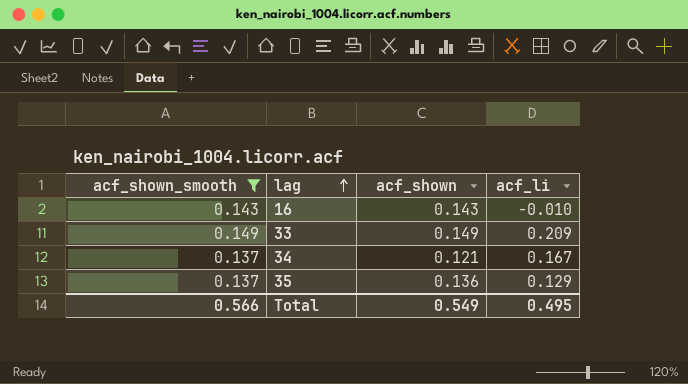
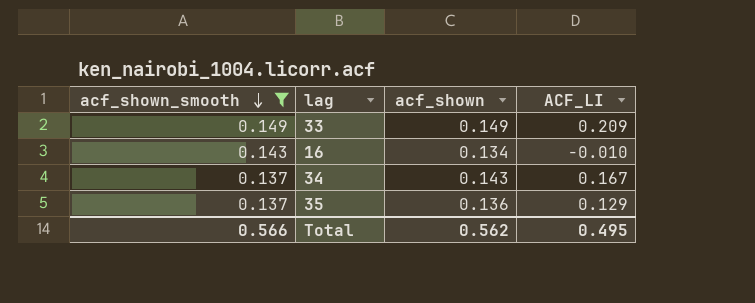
row order: lag ascending -> acf_shown_smooth descending
column name: acf_li -> ACF_LI
16 | acf_shown: 0.143 -> 0.134
34 | acf_shown: 0.121 -> 0.143
Total | acf_shown: 0.549 -> 0.562

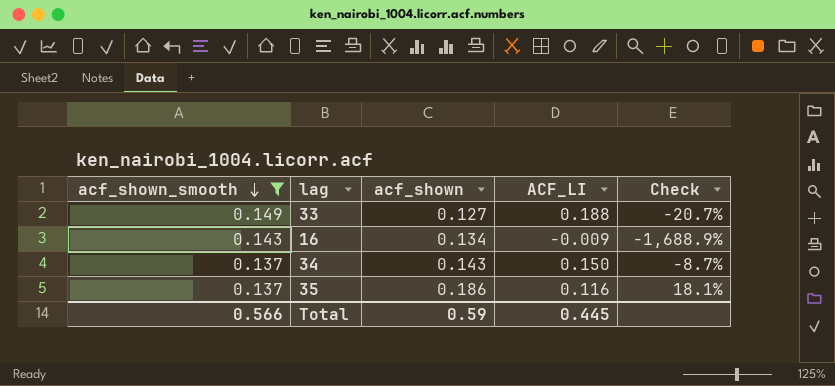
column Check | formula: none -> ([acf_shown_smooth] - [ACF_LI]) / [ACF_LI]
33 | acf_shown: 0.149 -> 0.127
33 | ACF_LI: 0.209 -> 0.188
16 | ACF_LI: -0.010 -> -0.009
34 | ACF_LI: 0.167 -> 0.150
35 | acf_shown: 0.136 -> 0.186
35 | ACF_LI: 0.129 -> 0.116
Total | acf_shown: 0.562 -> 0.59
Total | ACF_LI: 0.495 -> 0.445

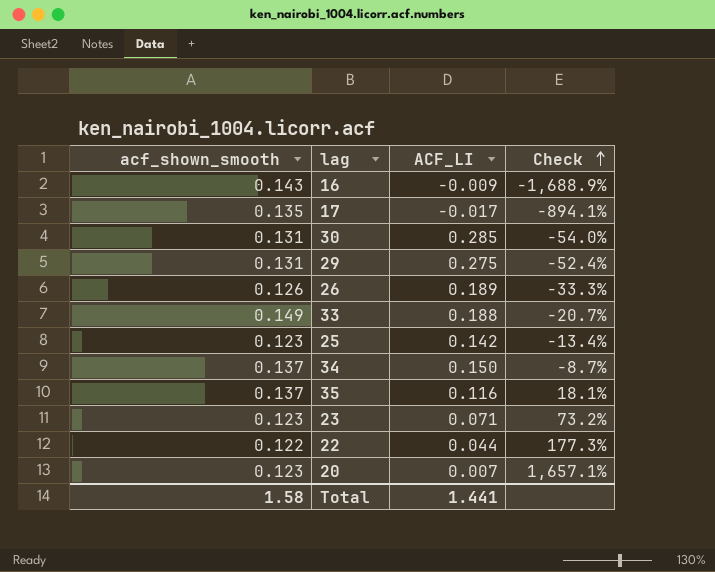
filter: acf_shown_smooth >= 0.137 -> none
row order: acf_shown_smooth descending -> Check ascending
column acf_shown | position: 3 -> none
Total | acf_shown_smooth: 0.566 -> 1.58
Total | ACF_LI: 0.445 -> 1.441

